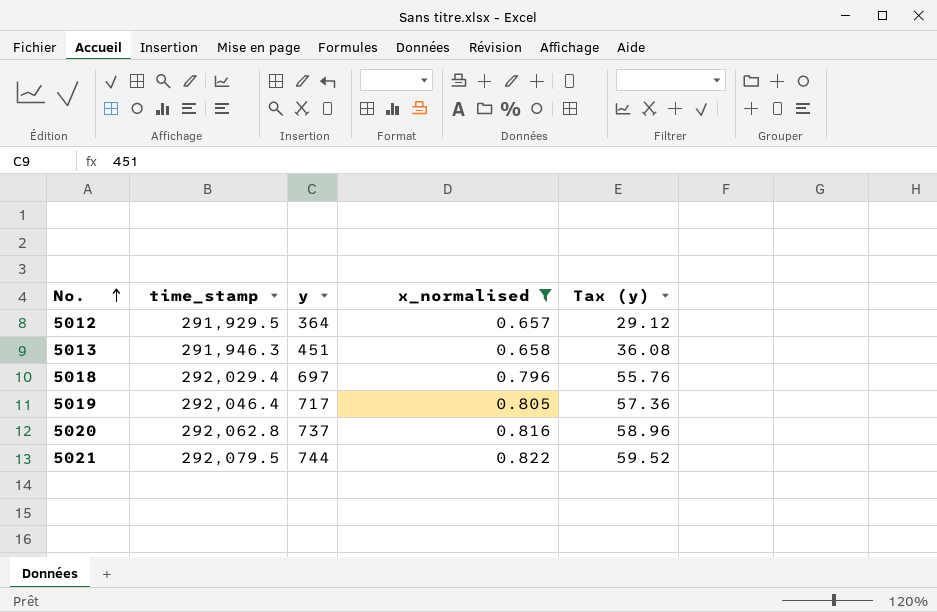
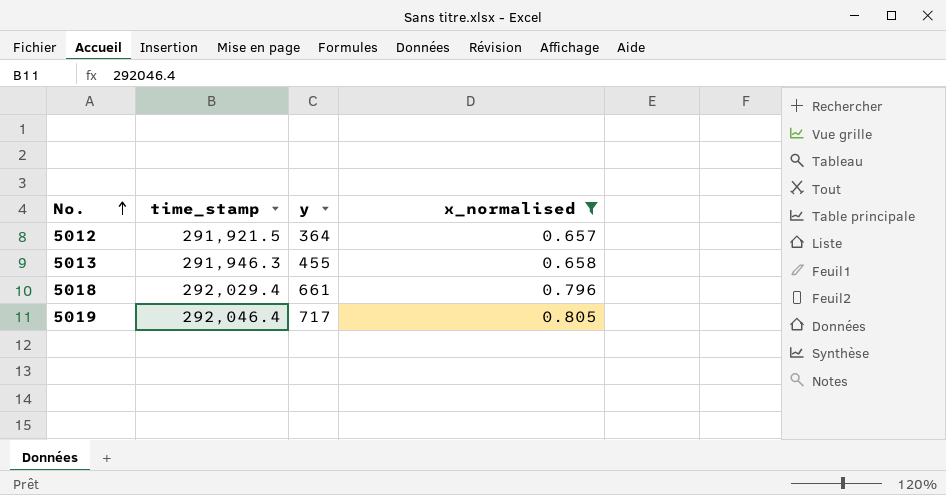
column Tax (y) | formula: [y] * 0.08 -> none
row 5020: 292,062.8 | 737 | 0.816 | 58.96 -> none
row 5021: 292,079.5 | 744 | 0.822 | 59.52 -> none
5012 | time_stamp: 291,929.5 -> 291,921.5
5013 | y: 451 -> 455
5018 | y: 697 -> 661

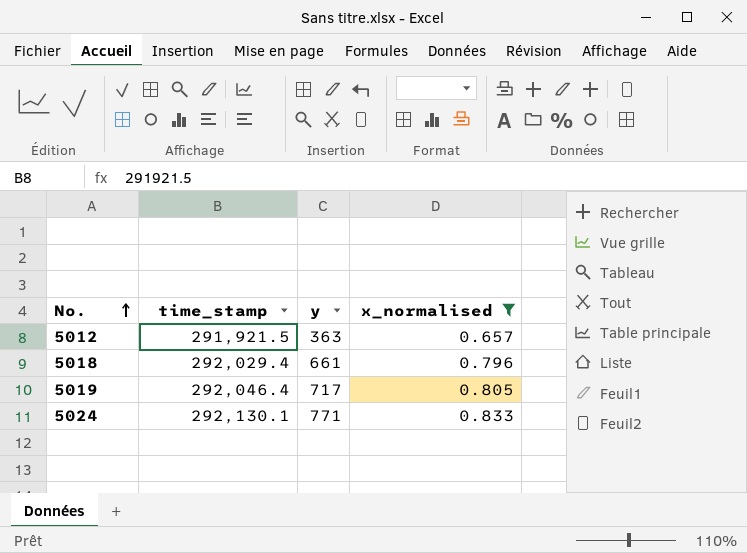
row 5013: 291,946.3 | 455 | 0.658 -> none
5012 | y: 364 -> 363
row 5024: none -> 292,130.1 | 771 | 0.833

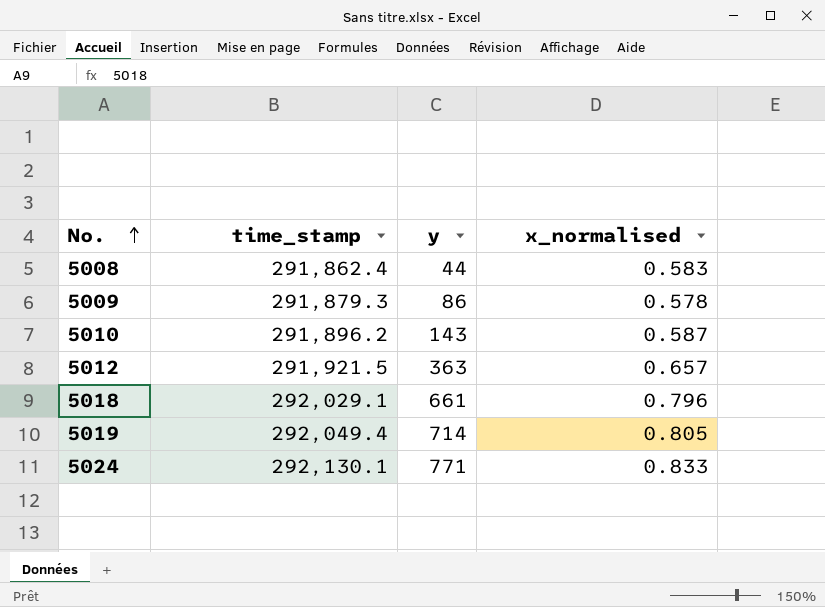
filter: x_normalised >= 0.657 -> none
5018 | time_stamp: 292,029.4 -> 292,029.1
5019 | time_stamp: 292,046.4 -> 292,049.4
5019 | y: 717 -> 714

